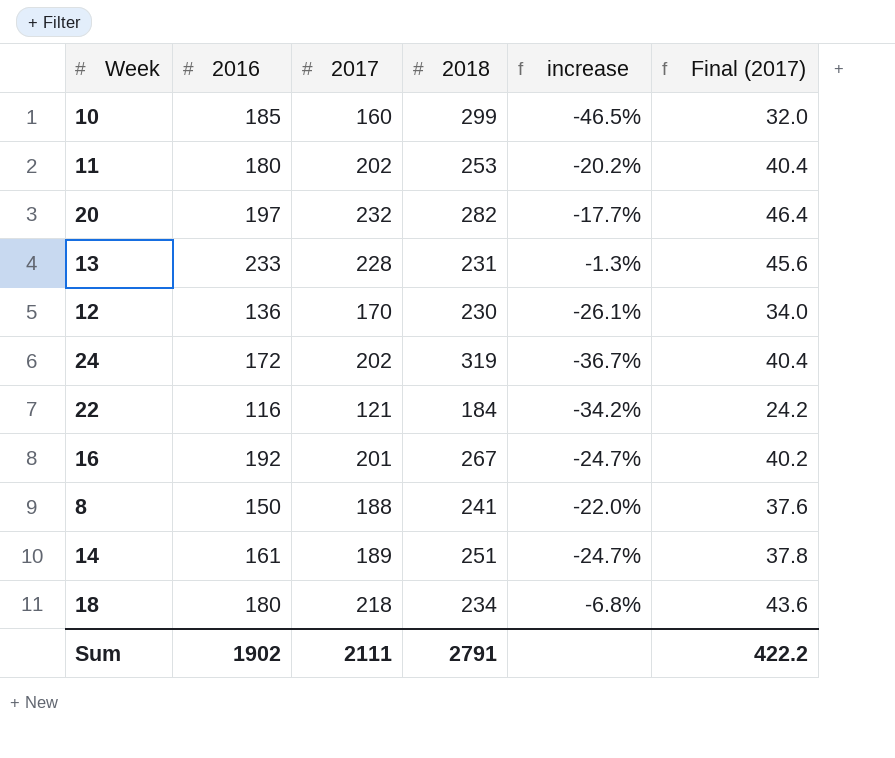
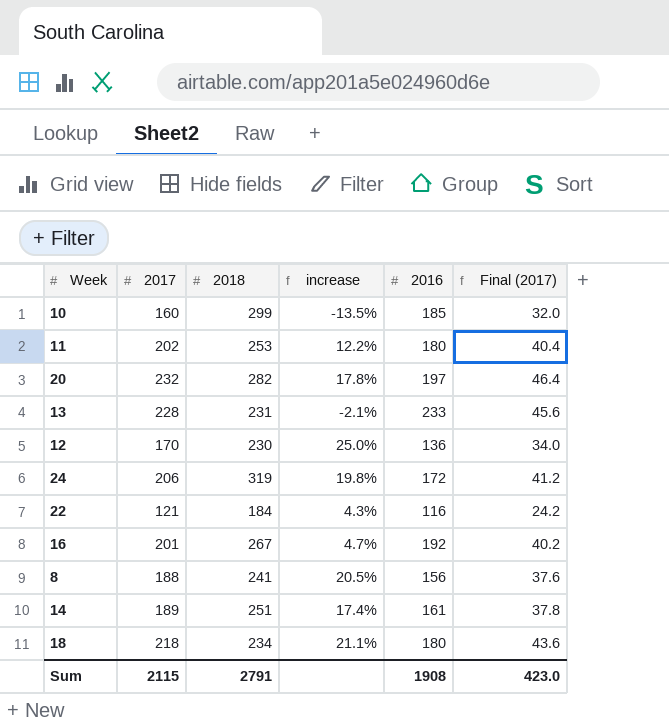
column increase | formula: ([2017] - [2018]) / [2018] -> ([2017] - [2016]) / [2016]
column 2016 | position: 2 -> 5
24 | 2017: 202 -> 206
24 | Final (2017): 40.4 -> 41.2
8 | 2016: 150 -> 156
Sum | 2017: 2111 -> 2115
Sum | 2016: 1902 -> 1908
Sum | Final (2017): 422.2 -> 423.0

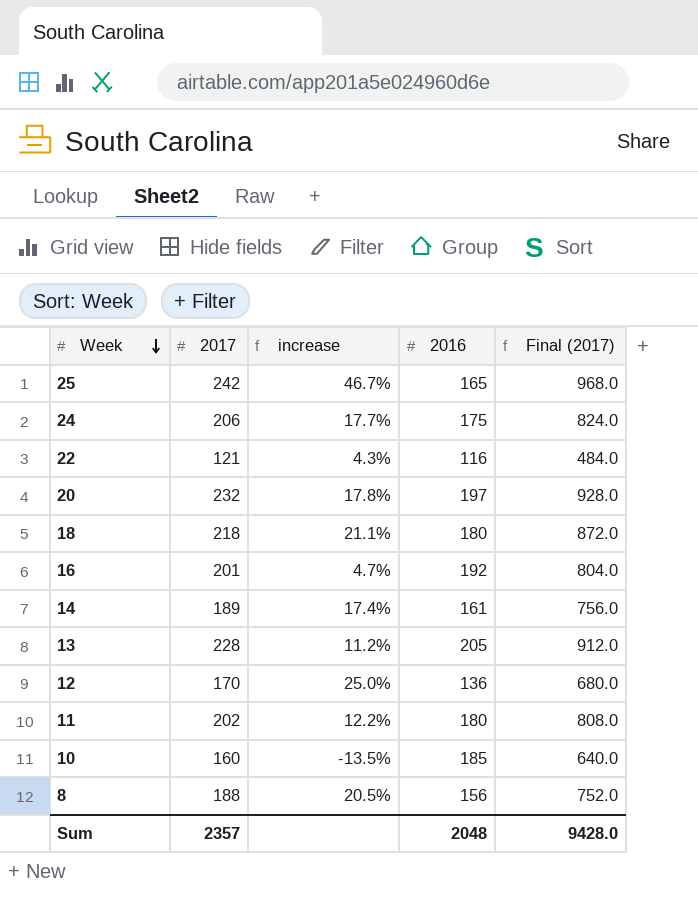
row order: none -> Week descending
column 2018 | position: 3 -> none
column Final (2017) | formula: [2017] * 0.2 -> [2017] * 4
row 25: none -> 242 | 46.7% | 165 | 968.0
24 | increase: 19.8% -> 17.7%
24 | 2016: 172 -> 175
13 | increase: -2.1% -> 11.2%
13 | 2016: 233 -> 205
Sum | 2017: 2115 -> 2357
Sum | 2016: 1908 -> 2048
Sum | Final (2017): 423.0 -> 9428.0

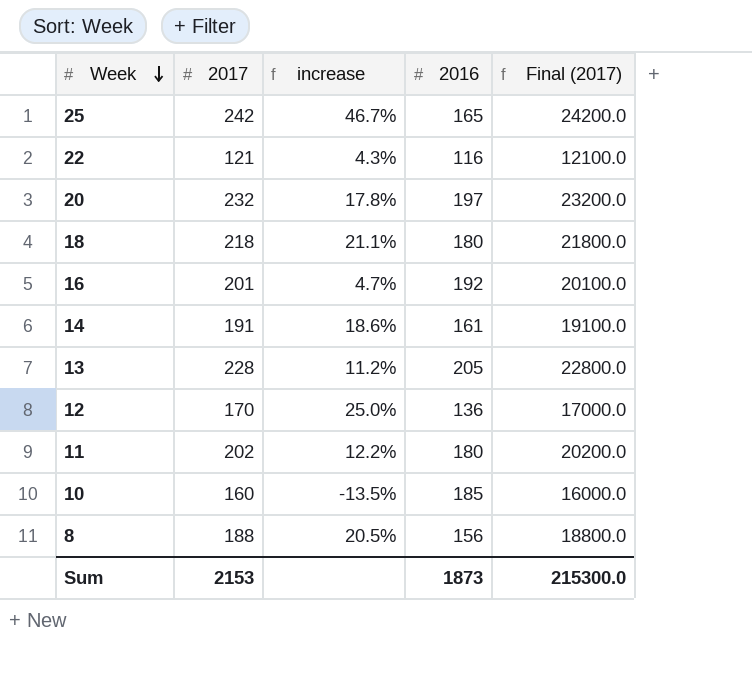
column Final (2017) | formula: [2017] * 4 -> [2017] * 100
row 24: 206 | 17.7% | 175 | 824.0 -> none
14 | 2017: 189 -> 191
14 | increase: 17.4% -> 18.6%
Sum | 2017: 2357 -> 2153
Sum | 2016: 2048 -> 1873
Sum | Final (2017): 9428.0 -> 215300.0

